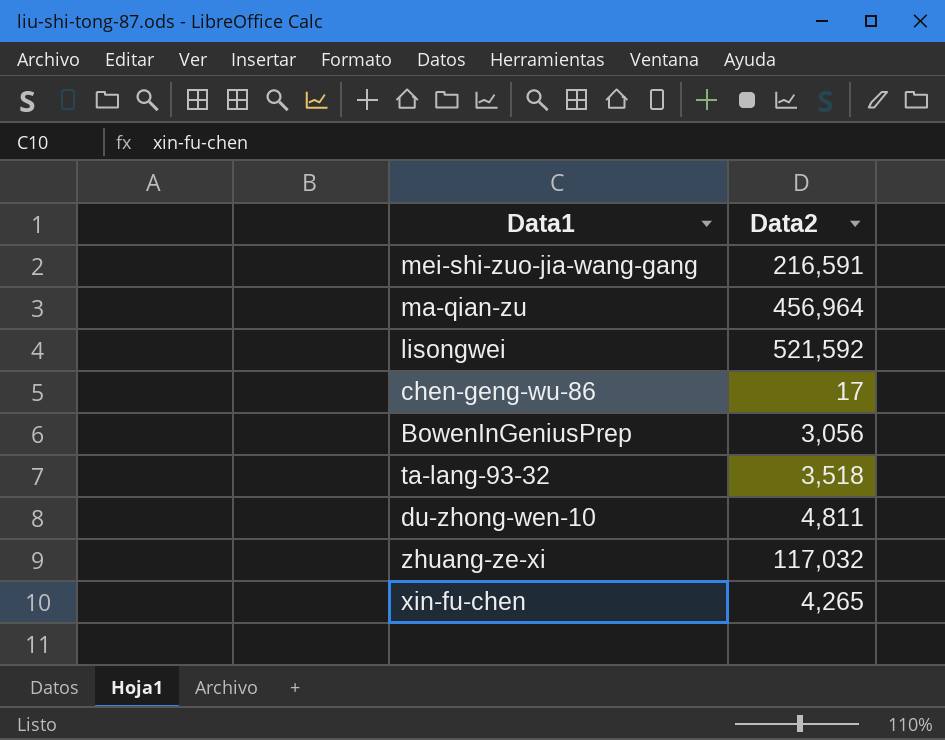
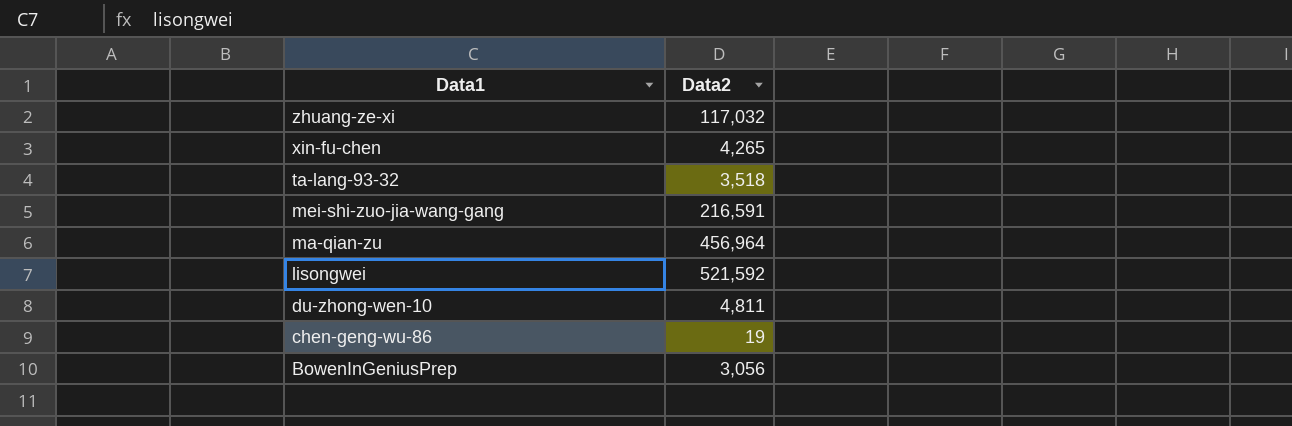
row order: none -> Data1 descending
chen-geng-wu-86 | Data2: 17 -> 19

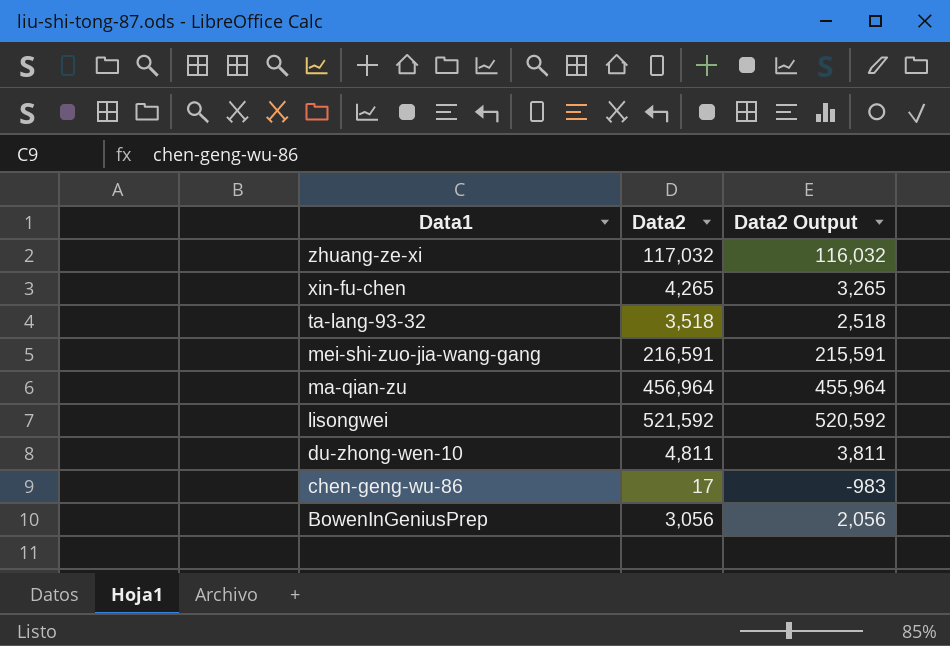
column Data2 Output | formula: none -> [Data2] - 1000
chen-geng-wu-86 | Data2: 19 -> 17

